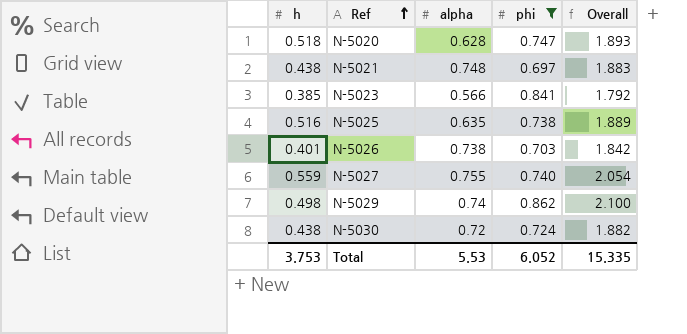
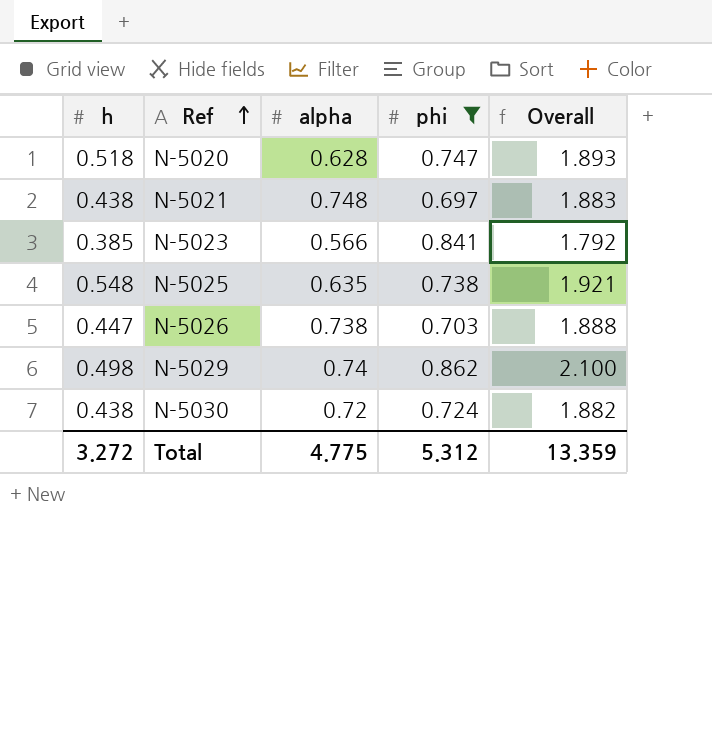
row N-5027: 0.559 | 0.755 | 0.740 | 2.054 -> none
N-5025 | h: 0.516 -> 0.548
N-5025 | Overall: 1.889 -> 1.921
N-5026 | h: 0.401 -> 0.447
N-5026 | Overall: 1.842 -> 1.888
Total | h: 3.753 -> 3.272
Total | alpha: 5.53 -> 4.775
Total | phi: 6.052 -> 5.312
Total | Overall: 15.335 -> 13.359

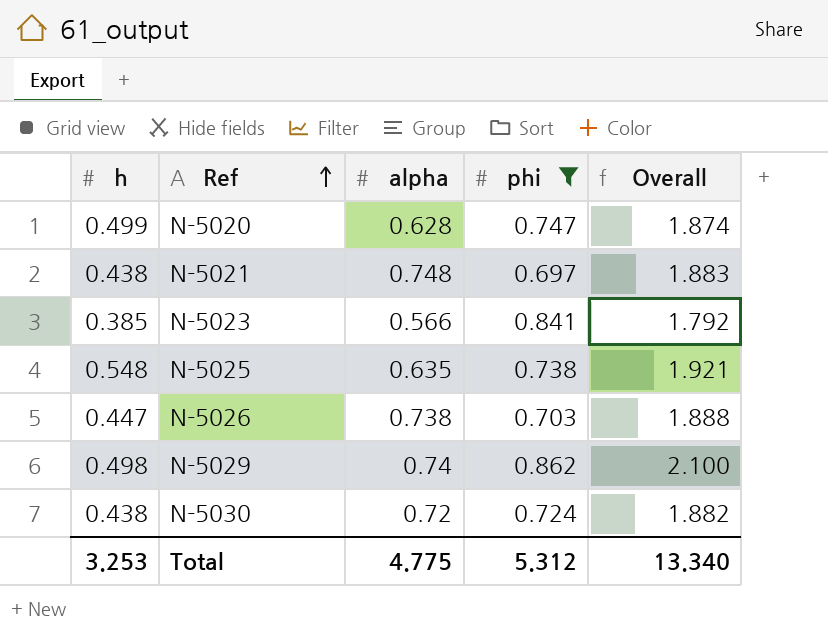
N-5020 | h: 0.518 -> 0.499
N-5020 | Overall: 1.893 -> 1.874
Total | h: 3.272 -> 3.253
Total | Overall: 13.359 -> 13.340

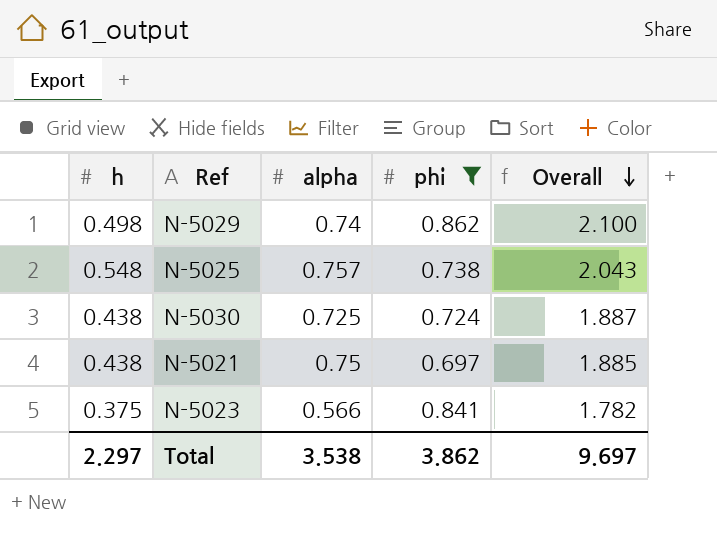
row order: Ref ascending -> Overall descending
row N-5020: 0.499 | 0.628 | 0.747 | 1.874 -> none
row N-5026: 0.447 | 0.738 | 0.703 | 1.888 -> none
N-5025 | alpha: 0.635 -> 0.757
N-5025 | Overall: 1.921 -> 2.043
N-5030 | alpha: 0.72 -> 0.725
N-5030 | Overall: 1.882 -> 1.887
N-5021 | alpha: 0.748 -> 0.75
N-5021 | Overall: 1.883 -> 1.885
N-5023 | h: 0.385 -> 0.375
N-5023 | Overall: 1.792 -> 1.782
Total | h: 3.253 -> 2.297
Total | alpha: 4.775 -> 3.538
Total | phi: 5.312 -> 3.862
Total | Overall: 13.340 -> 9.697

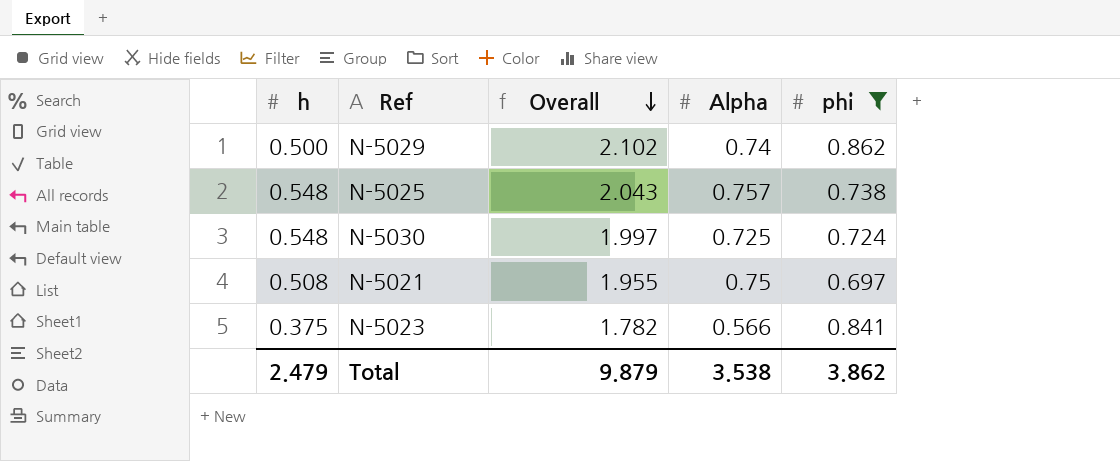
column Overall | position: 5 -> 3
column name: alpha -> Alpha
N-5029 | h: 0.498 -> 0.500
N-5029 | Overall: 2.100 -> 2.102
N-5030 | h: 0.438 -> 0.548
N-5030 | Overall: 1.887 -> 1.997
N-5021 | h: 0.438 -> 0.508
N-5021 | Overall: 1.885 -> 1.955
Total | h: 2.297 -> 2.479
Total | Overall: 9.697 -> 9.879

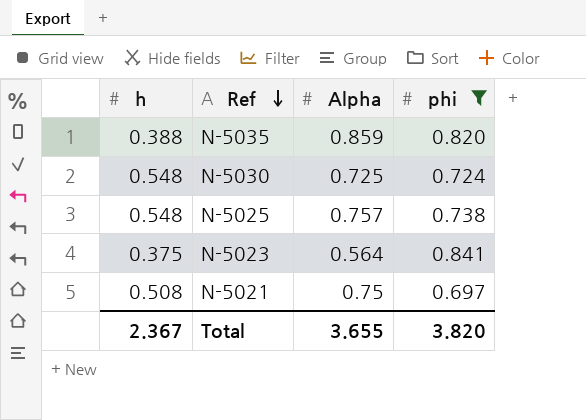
row order: Overall descending -> Ref descending
column Overall | formula: [h] + [Alpha] + [phi] -> none
row N-5029: 0.500 | 2.102 | 0.74 | 0.862 -> none
row N-5035: none -> 0.388 | 0.859 | 0.820
N-5023 | Alpha: 0.566 -> 0.564
Total | h: 2.479 -> 2.367
Total | Alpha: 3.538 -> 3.655
Total | phi: 3.862 -> 3.820

